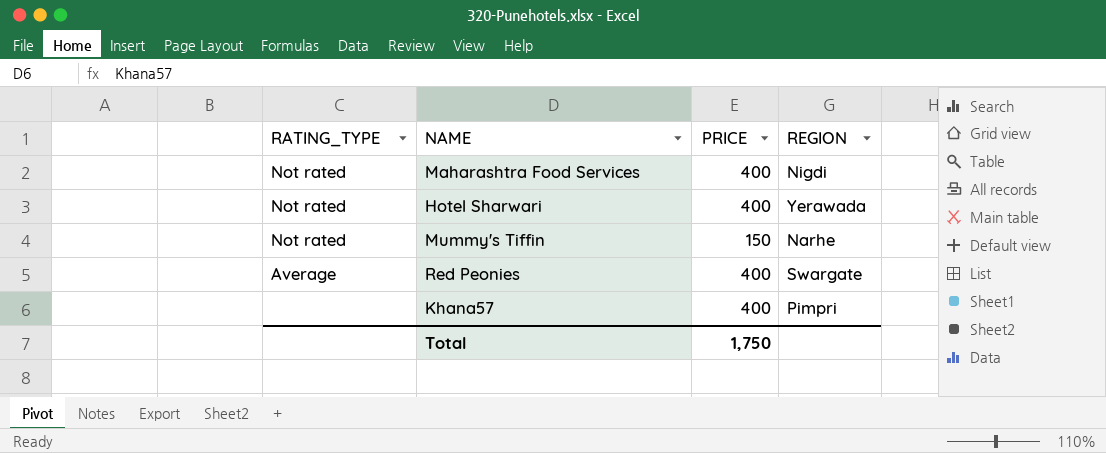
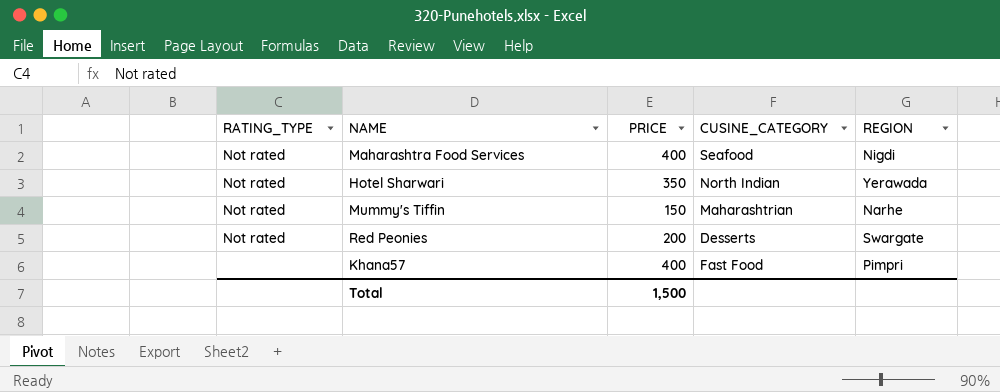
column CUSINE_CATEGORY | position: none -> 4
Hotel Sharwari | PRICE: 400 -> 350
Red Peonies | RATING_TYPE: Average -> Not rated
Red Peonies | PRICE: 400 -> 200
Total | PRICE: 1,750 -> 1,500

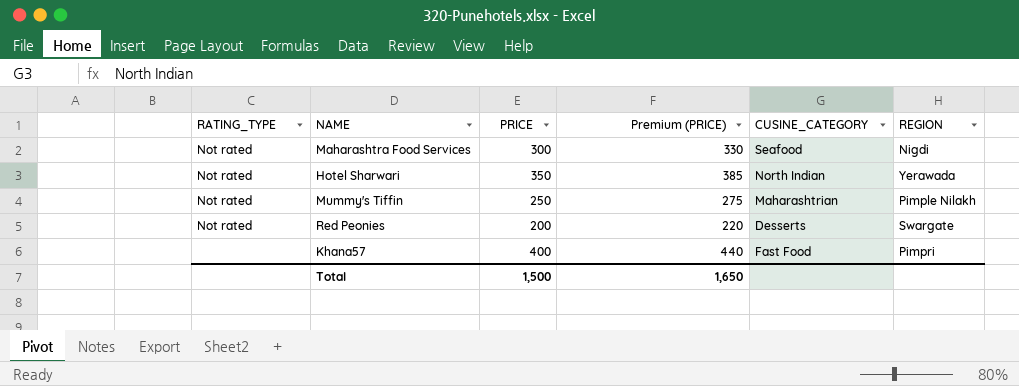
column Premium (PRICE) | formula: none -> [PRICE] * 1.1
Maharashtra Food Services | PRICE: 400 -> 300
Mummy's Tiffin | PRICE: 150 -> 250
Mummy's Tiffin | REGION: Narhe -> Pimple Nilakh

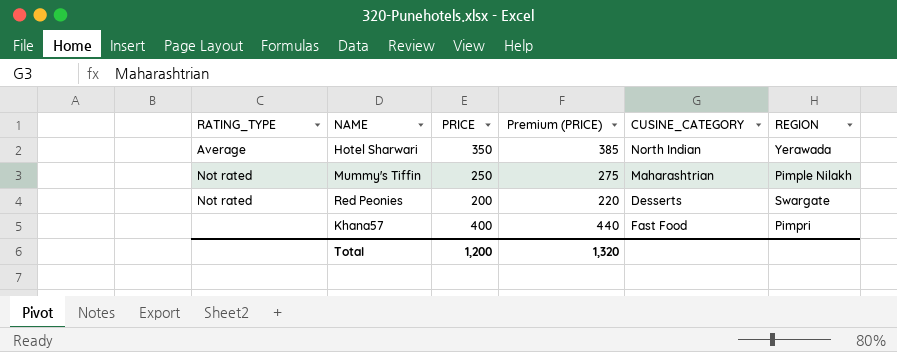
row Maharashtra Food Services: Not rated | 300 | 330 | Seafood | Nigdi -> none
Hotel Sharwari | RATING_TYPE: Not rated -> Average
Total | PRICE: 1,500 -> 1,200
Total | Premium (PRICE): 1,650 -> 1,320

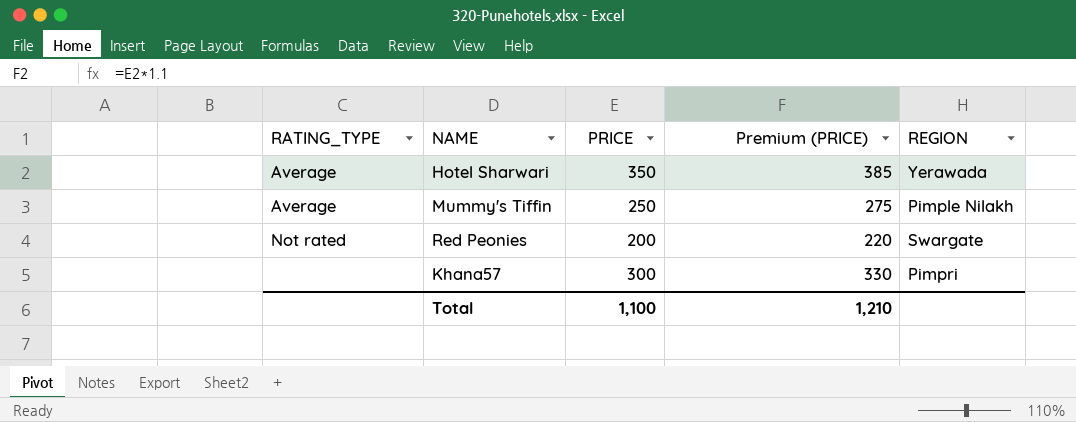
column CUSINE_CATEGORY | position: 5 -> none
Mummy's Tiffin | RATING_TYPE: Not rated -> Average
Khana57 | PRICE: 400 -> 300
Khana57 | Premium (PRICE): 440 -> 330
Total | PRICE: 1,200 -> 1,100
Total | Premium (PRICE): 1,320 -> 1,210

